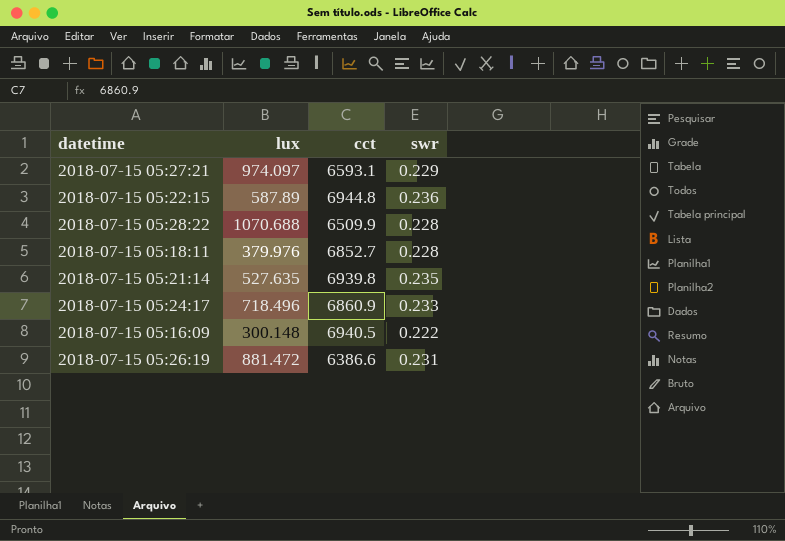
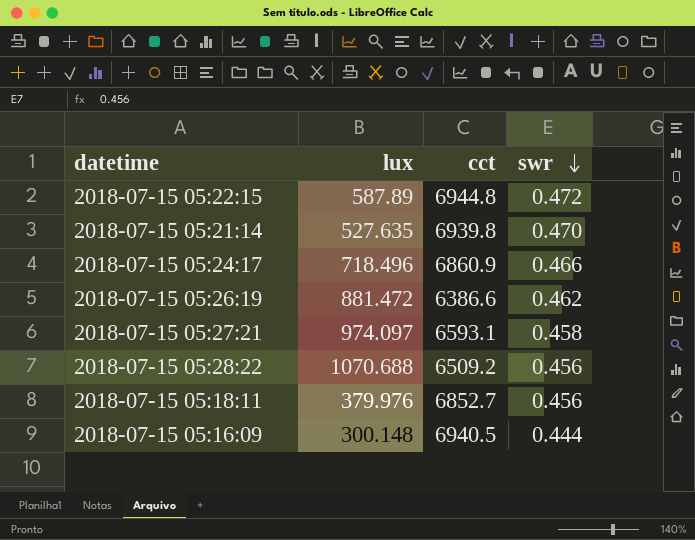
row order: none -> swr descending
2018-07-15 05:22:15 | swr: 0.236 -> 0.472
2018-07-15 05:21:14 | swr: 0.235 -> 0.470
2018-07-15 05:24:17 | swr: 0.233 -> 0.466
2018-07-15 05:26:19 | swr: 0.231 -> 0.462
2018-07-15 05:27:21 | swr: 0.229 -> 0.458
2018-07-15 05:28:22 | cct: 6509.9 -> 6509.2
2018-07-15 05:28:22 | swr: 0.228 -> 0.456
2018-07-15 05:18:11 | swr: 0.228 -> 0.456
2018-07-15 05:16:09 | swr: 0.222 -> 0.444

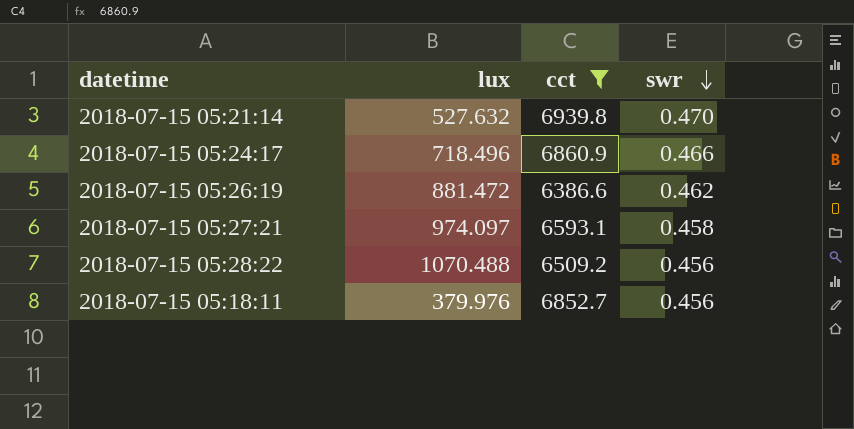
filter: none -> cct <= 6939.8
2018-07-15 05:21:14 | lux: 527.635 -> 527.632
2018-07-15 05:28:22 | lux: 1070.688 -> 1070.488

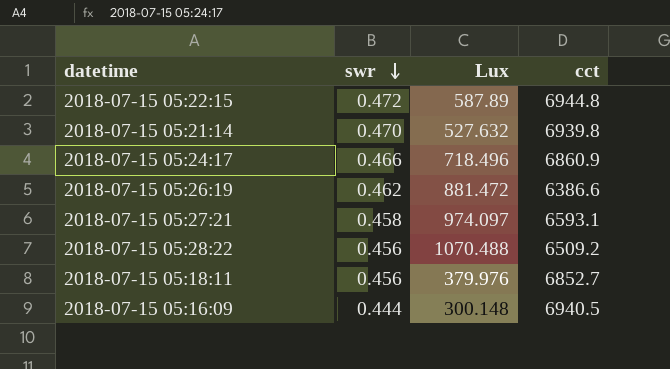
filter: cct <= 6939.8 -> none
column swr | position: 4 -> 2
column name: lux -> Lux

